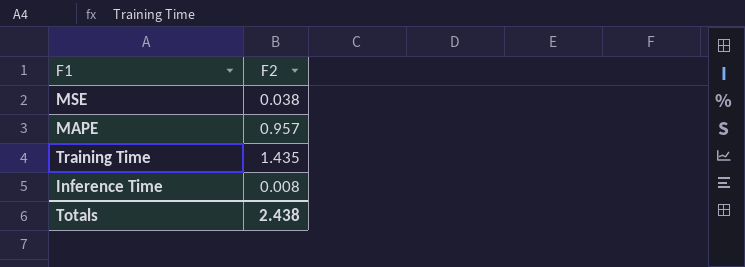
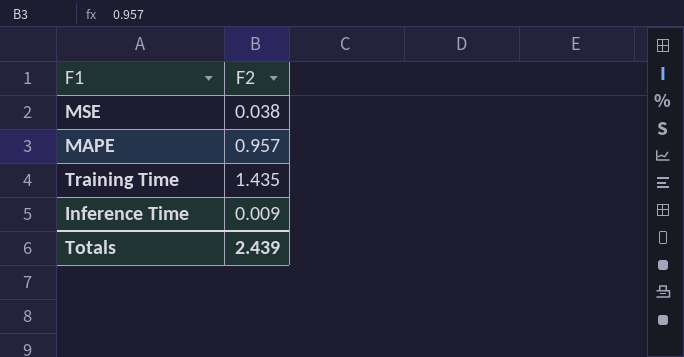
Inference Time | F2: 0.008 -> 0.009
Totals | F2: 2.438 -> 2.439

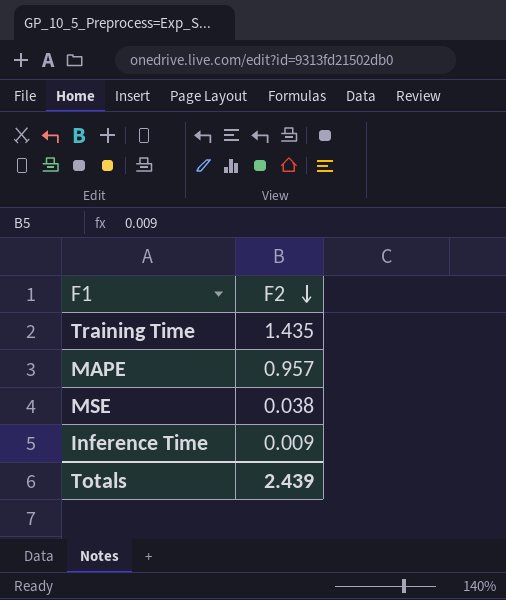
row order: none -> F2 descending

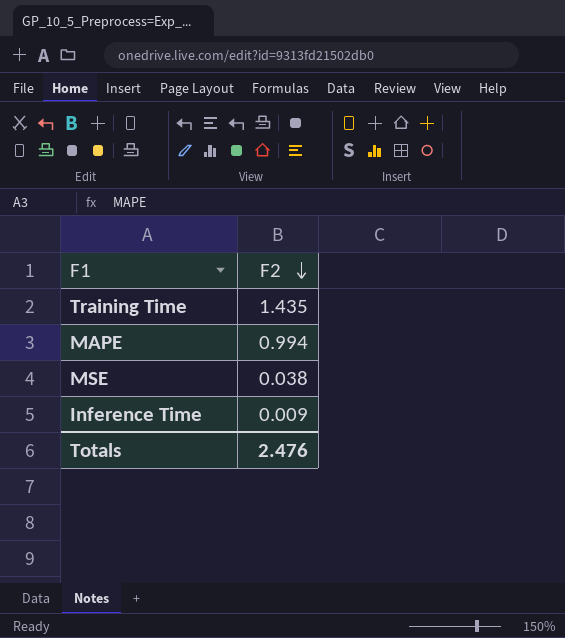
MAPE | F2: 0.957 -> 0.994
Totals | F2: 2.439 -> 2.476

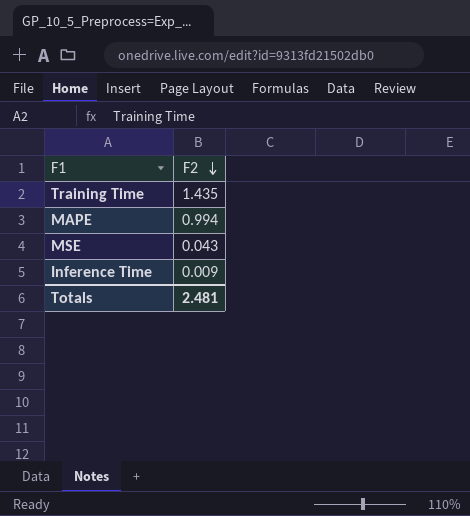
MSE | F2: 0.038 -> 0.043
Totals | F2: 2.476 -> 2.481

